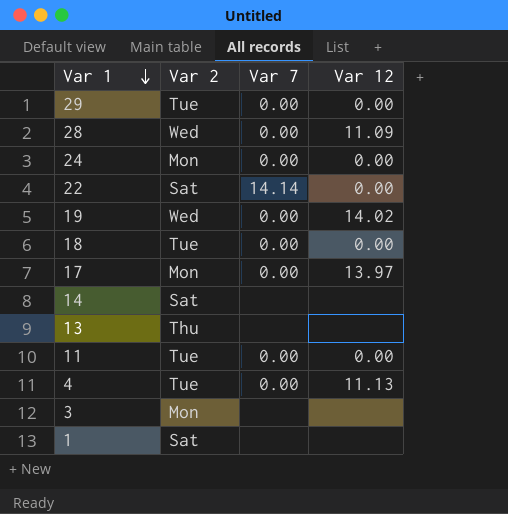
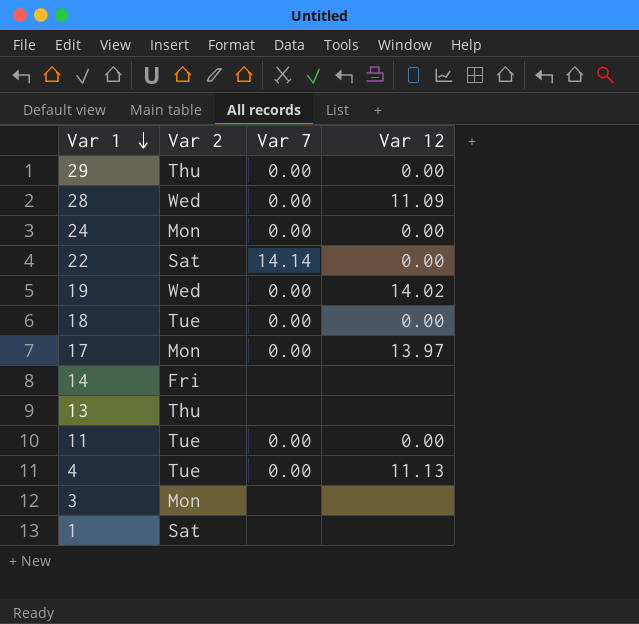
29 | Var 2: Tue -> Thu
14 | Var 2: Sat -> Fri

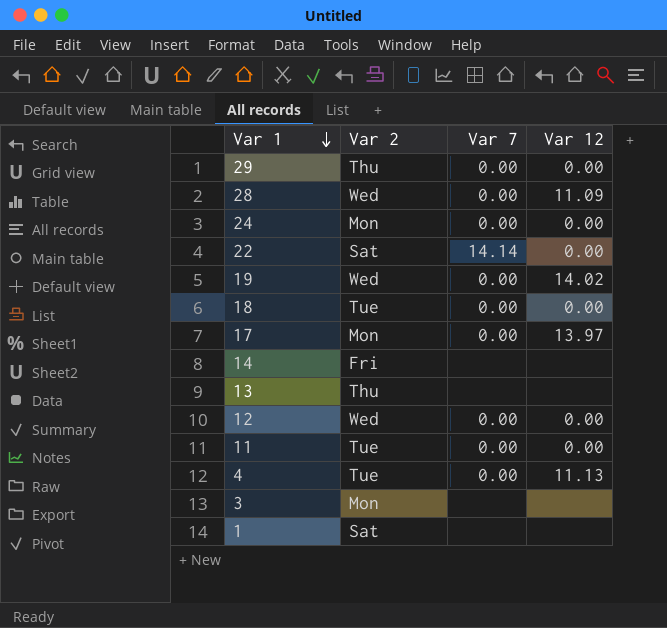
row 12: none -> Wed | 0.00 | 0.00

